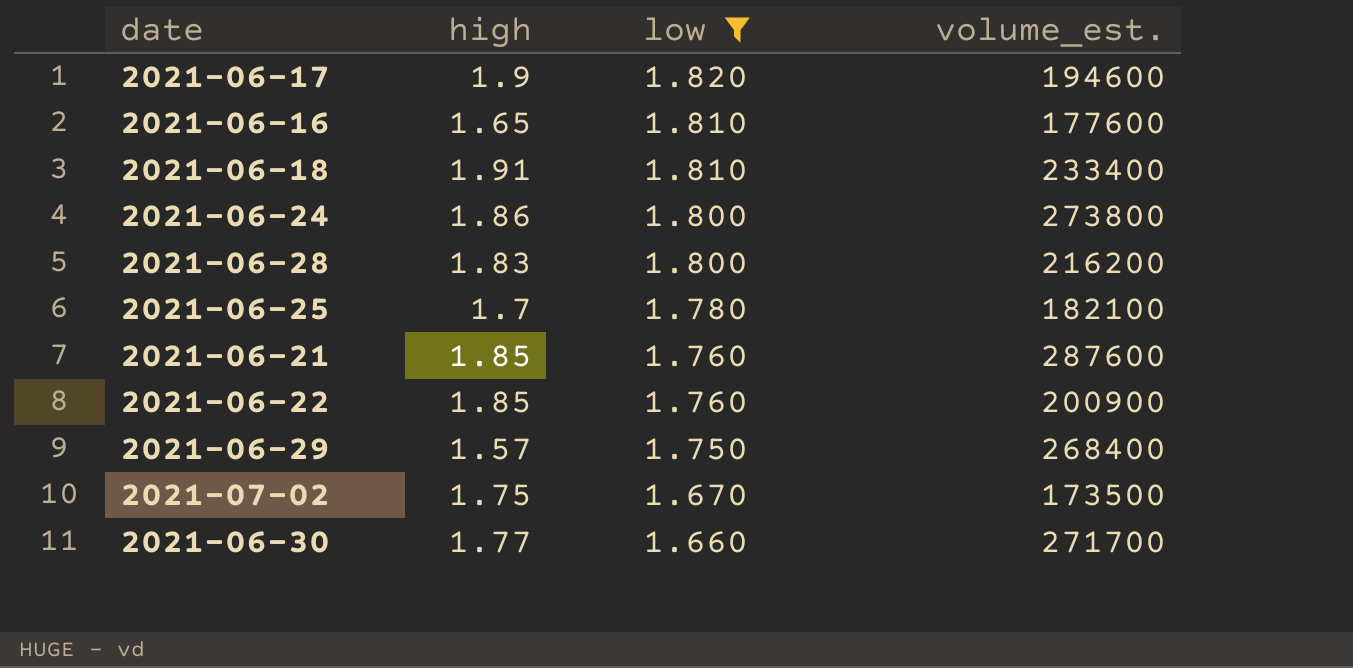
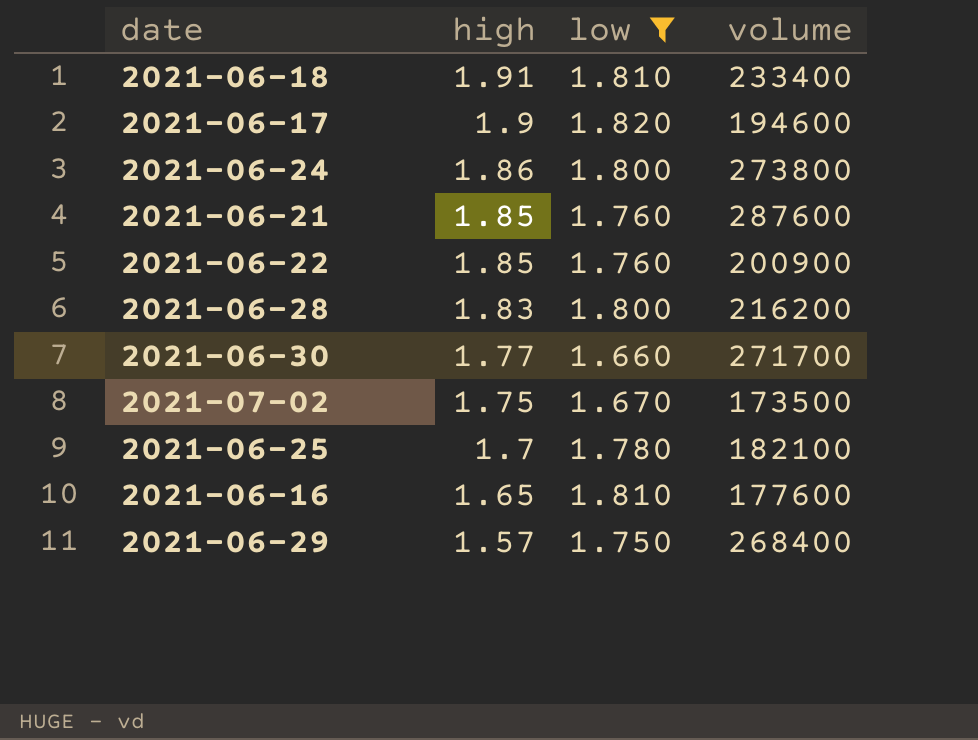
row order: low descending -> high descending
column name: volume_est. -> volume

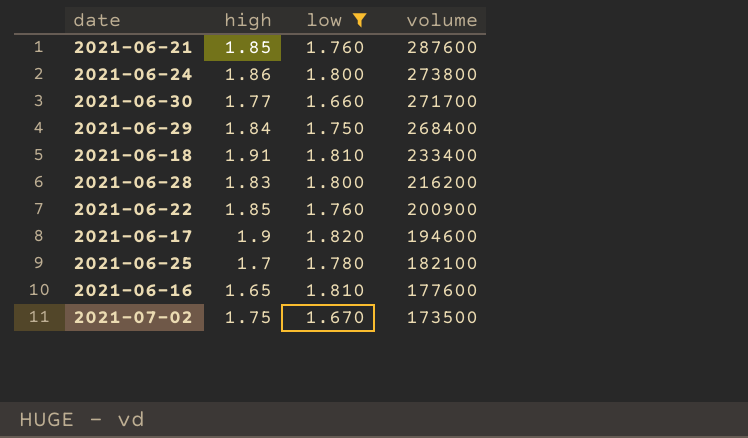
row order: high descending -> volume descending
2021-06-29 | high: 1.57 -> 1.84

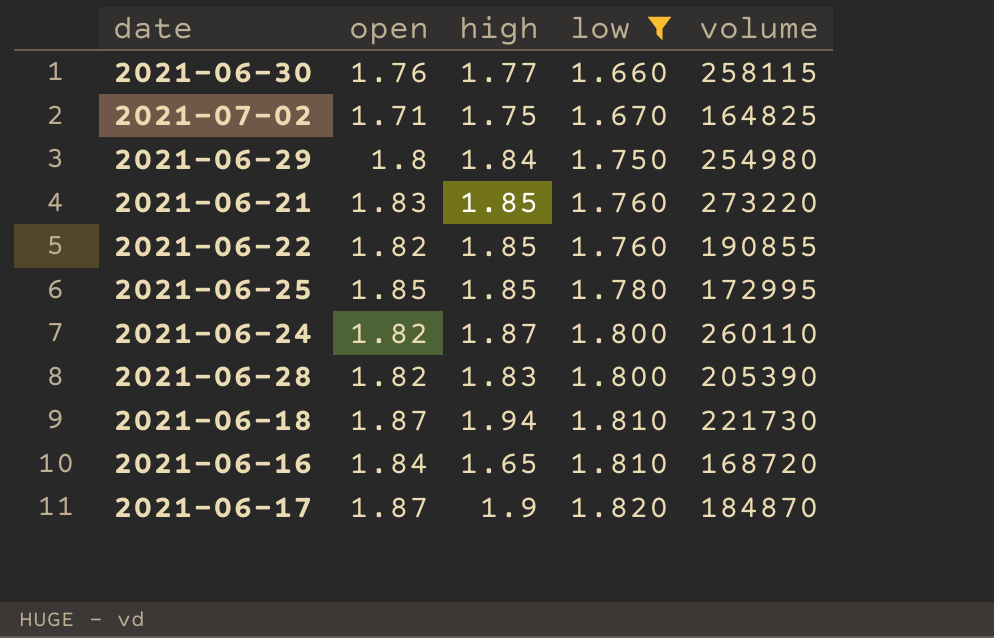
row order: volume descending -> low ascending
column open | position: none -> 2
2021-06-30 | volume: 271700 -> 258115
2021-07-02 | volume: 173500 -> 164825
2021-06-29 | volume: 268400 -> 254980
2021-06-21 | volume: 287600 -> 273220
2021-06-22 | volume: 200900 -> 190855
2021-06-25 | high: 1.7 -> 1.85
2021-06-25 | volume: 182100 -> 172995
2021-06-24 | high: 1.86 -> 1.87
2021-06-24 | volume: 273800 -> 260110
2021-06-28 | volume: 216200 -> 205390
2021-06-18 | high: 1.91 -> 1.94
2021-06-18 | volume: 233400 -> 221730
2021-06-16 | volume: 177600 -> 168720
2021-06-17 | volume: 194600 -> 184870

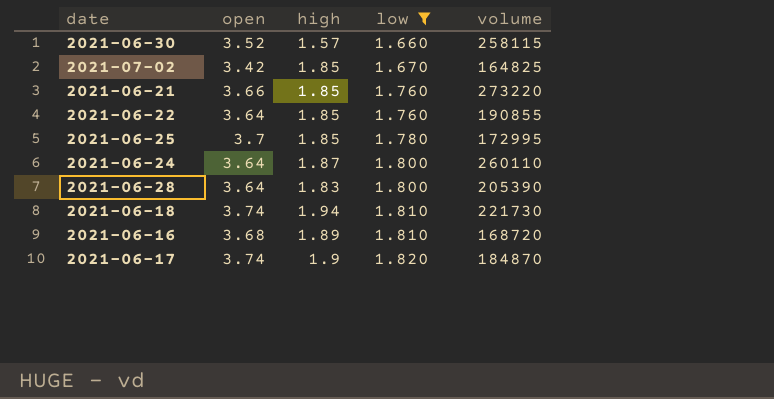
row 2021-06-29: 1.8 | 1.84 | 1.750 | 254980 -> none
2021-06-30 | open: 1.76 -> 3.52
2021-06-30 | high: 1.77 -> 1.57
2021-07-02 | open: 1.71 -> 3.42
2021-07-02 | high: 1.75 -> 1.85
2021-06-21 | open: 1.83 -> 3.66
2021-06-22 | open: 1.82 -> 3.64
2021-06-25 | open: 1.85 -> 3.7
2021-06-24 | open: 1.82 -> 3.64
2021-06-28 | open: 1.82 -> 3.64
2021-06-18 | open: 1.87 -> 3.74
2021-06-16 | open: 1.84 -> 3.68
2021-06-16 | high: 1.65 -> 1.89
2021-06-17 | open: 1.87 -> 3.74

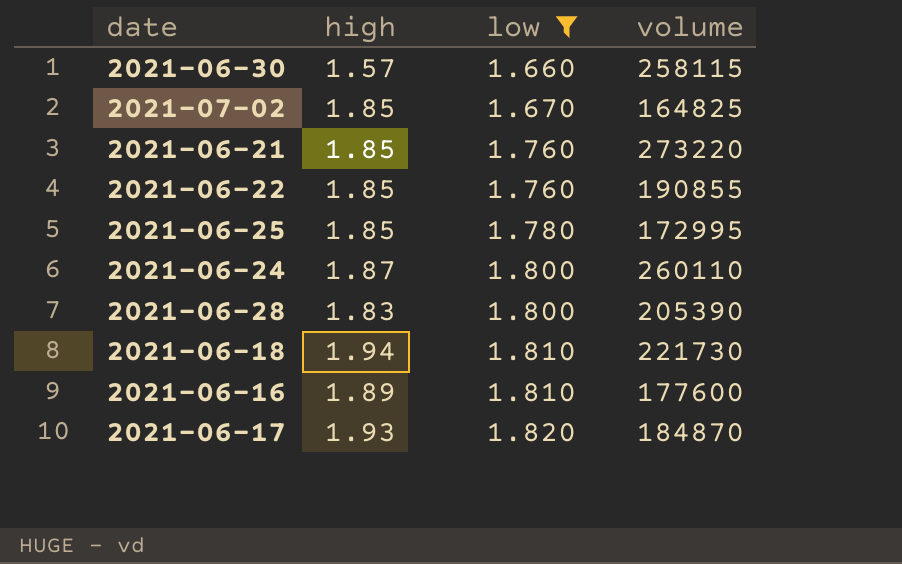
column open | position: 2 -> none
2021-06-16 | volume: 168720 -> 177600
2021-06-17 | high: 1.9 -> 1.93

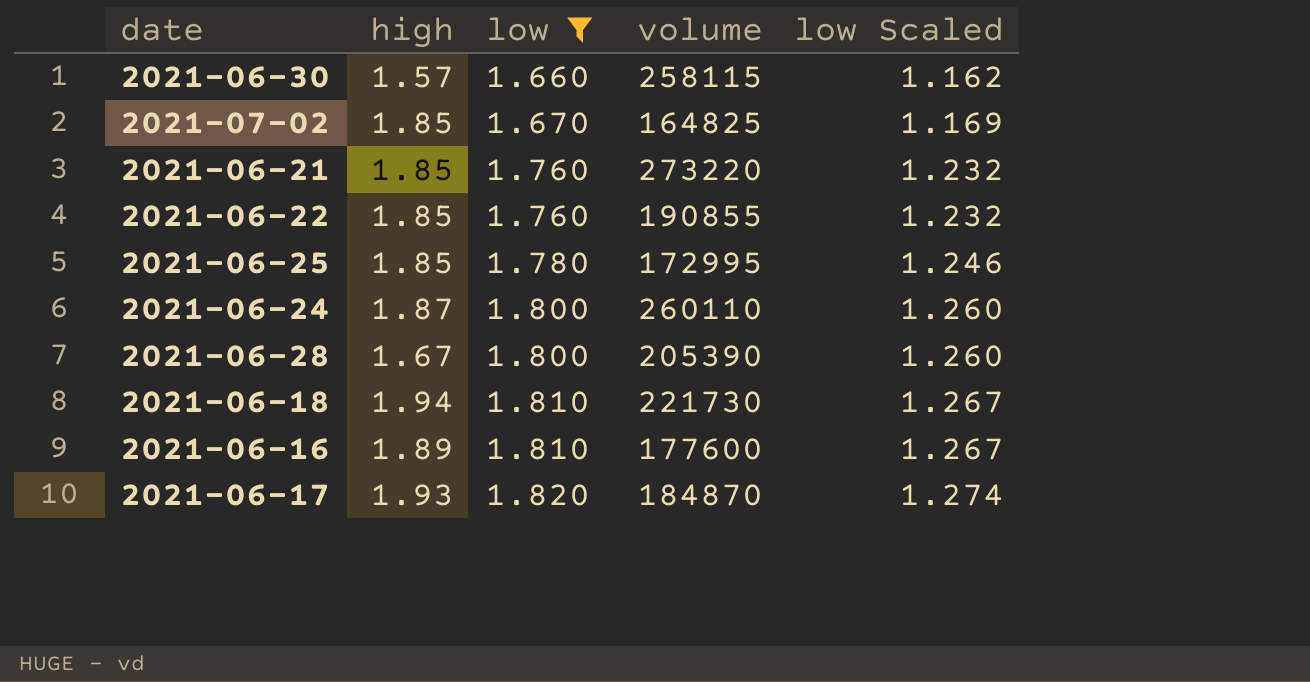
column low Scaled | formula: none -> [low] * 0.7
2021-06-28 | high: 1.83 -> 1.67

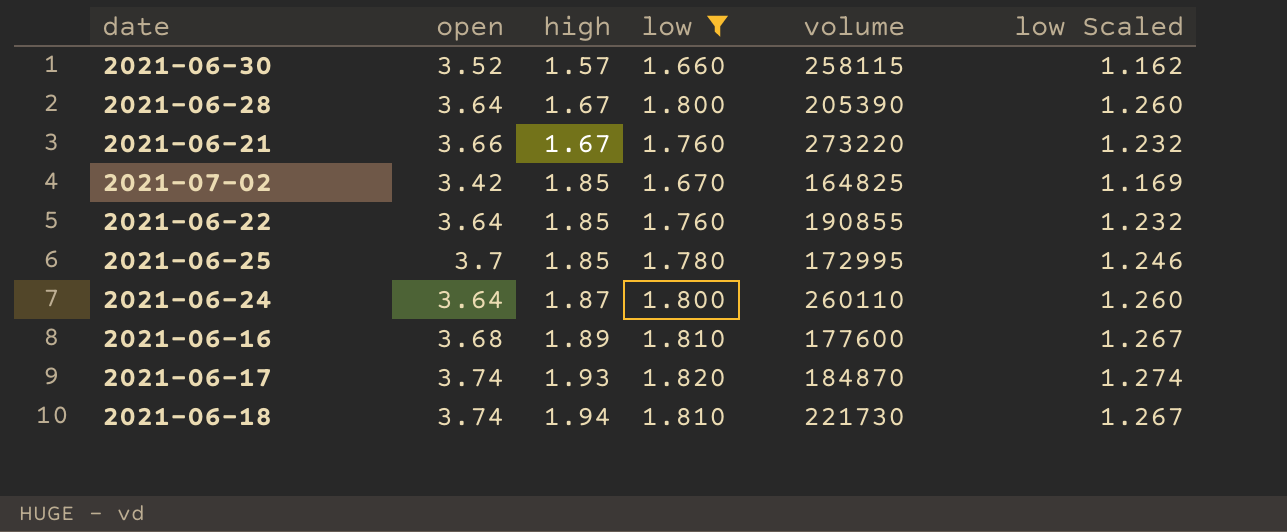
row order: low ascending -> high ascending
column open | position: none -> 2
2021-06-21 | high: 1.85 -> 1.67

